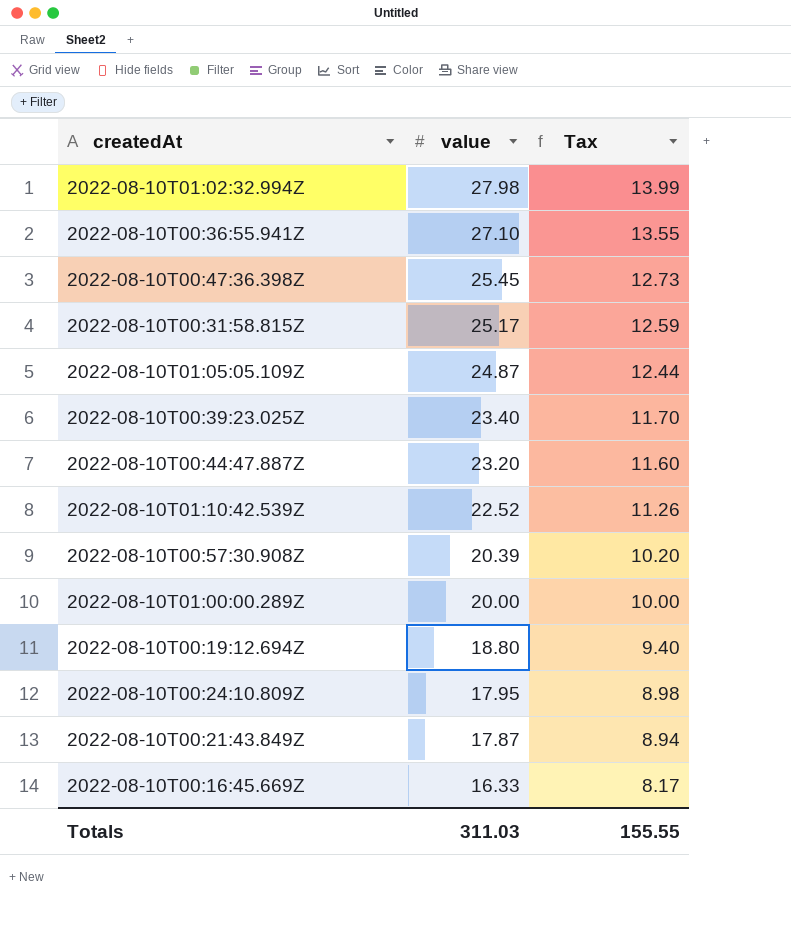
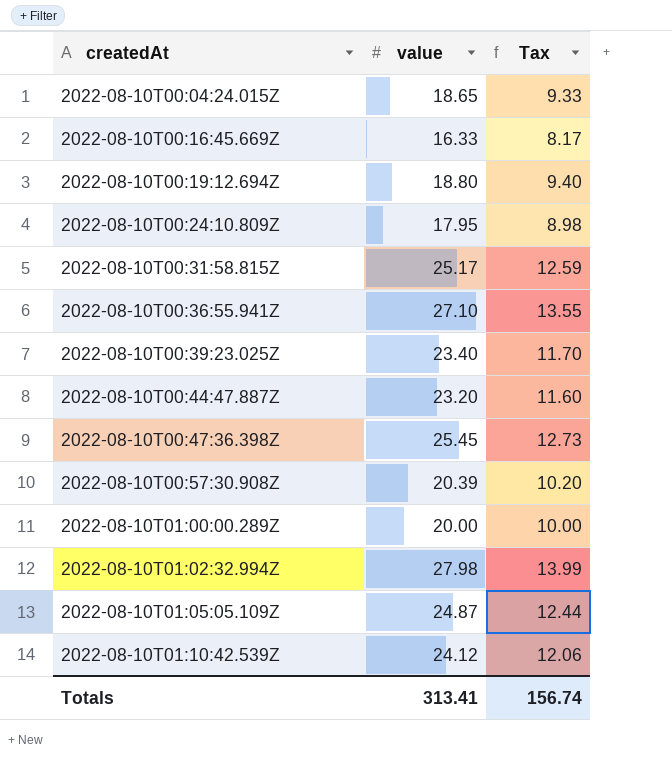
row order: value descending -> createdAt ascending
row 2022-08-10T00:21:43.849Z: 17.87 | 8.94 -> none
row 2022-08-10T00:04:24.015Z: none -> 18.65 | 9.33
2022-08-10T01:10:42.539Z | value: 22.52 -> 24.12
2022-08-10T01:10:42.539Z | Tax: 11.26 -> 12.06
Totals | value: 311.03 -> 313.41
Totals | Tax: 155.55 -> 156.74

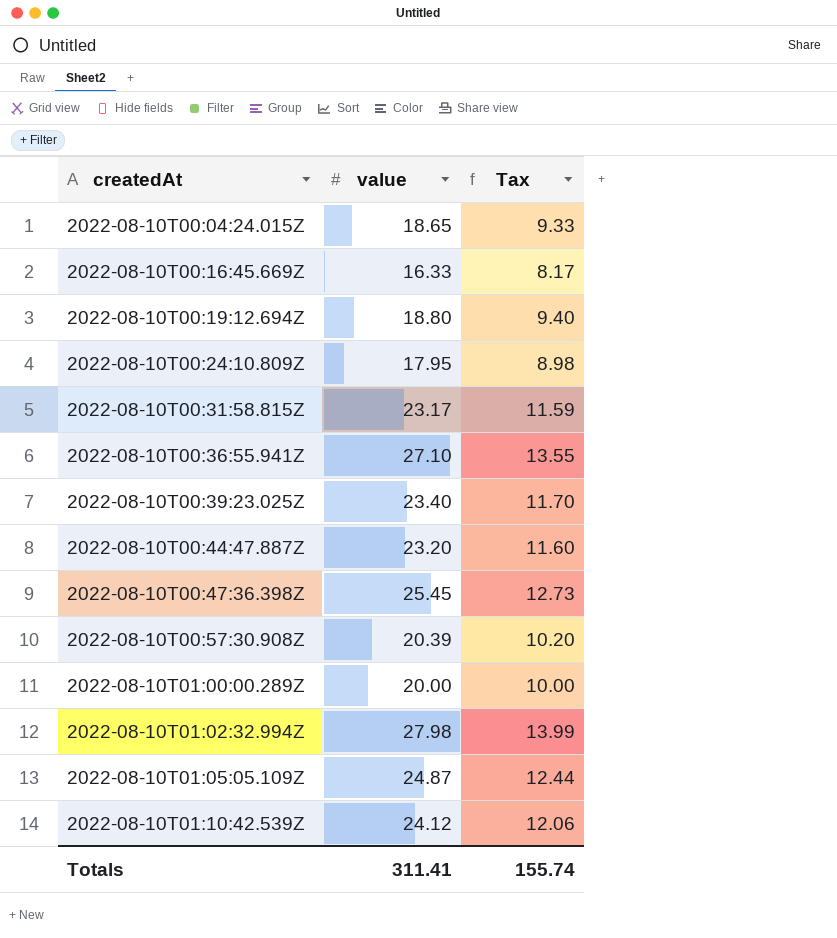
2022-08-10T00:31:58.815Z | value: 25.17 -> 23.17
2022-08-10T00:31:58.815Z | Tax: 12.59 -> 11.59
Totals | value: 313.41 -> 311.41
Totals | Tax: 156.74 -> 155.74

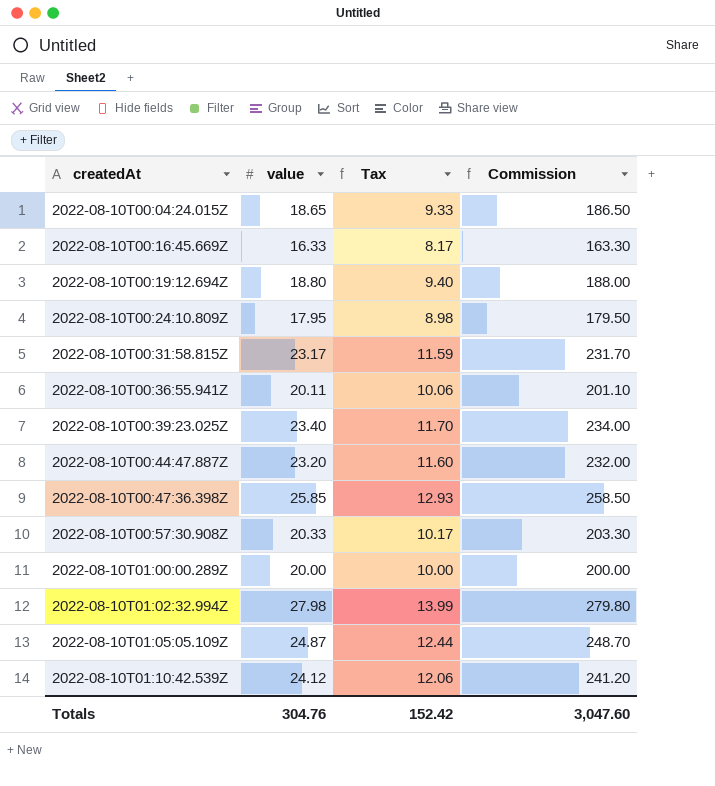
column Commission | formula: none -> [value] * 10
2022-08-10T00:36:55.941Z | value: 27.10 -> 20.11
2022-08-10T00:36:55.941Z | Tax: 13.55 -> 10.06
2022-08-10T00:47:36.398Z | value: 25.45 -> 25.85
2022-08-10T00:47:36.398Z | Tax: 12.73 -> 12.93
2022-08-10T00:57:30.908Z | value: 20.39 -> 20.33
2022-08-10T00:57:30.908Z | Tax: 10.20 -> 10.17
Totals | value: 311.41 -> 304.76
Totals | Tax: 155.74 -> 152.42

